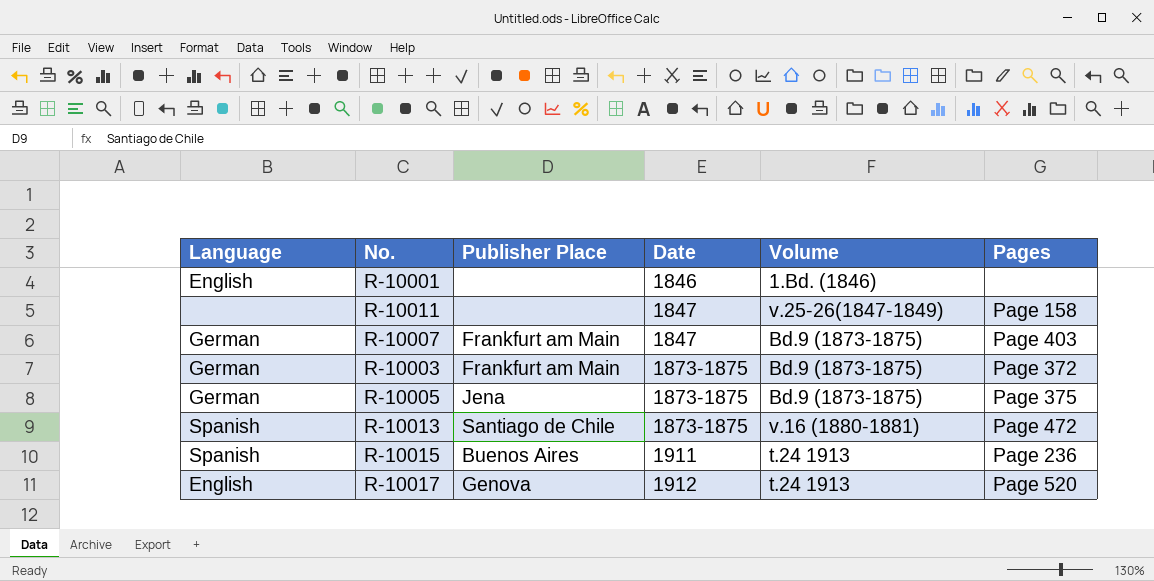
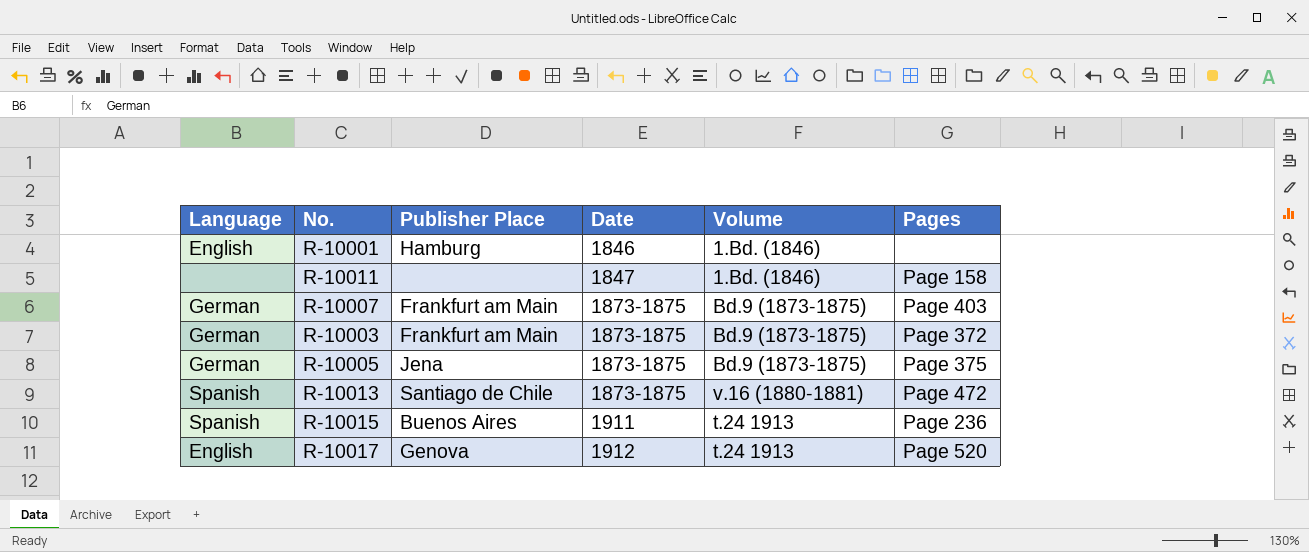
R-10001 | Publisher Place: none -> Hamburg
R-10011 | Volume: v.25-26(1847-1849) -> 1.Bd. (1846)
R-10007 | Date: 1847 -> 1873-1875

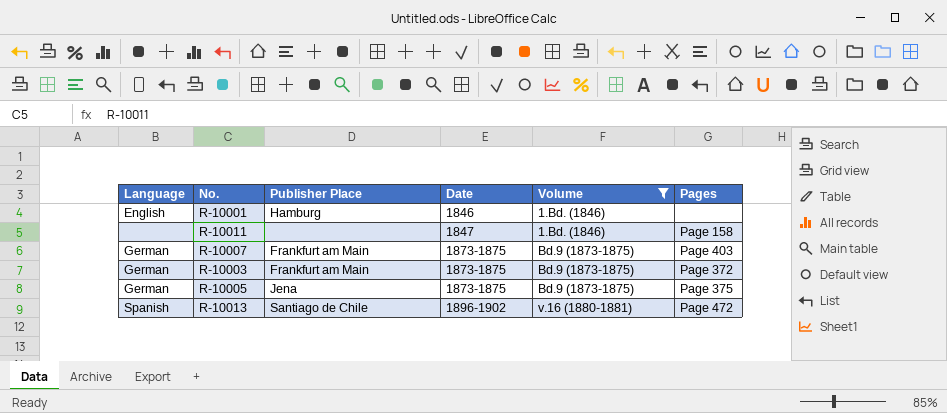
filter: none -> Volume != t.24 1913
R-10013 | Date: 1873-1875 -> 1896-1902

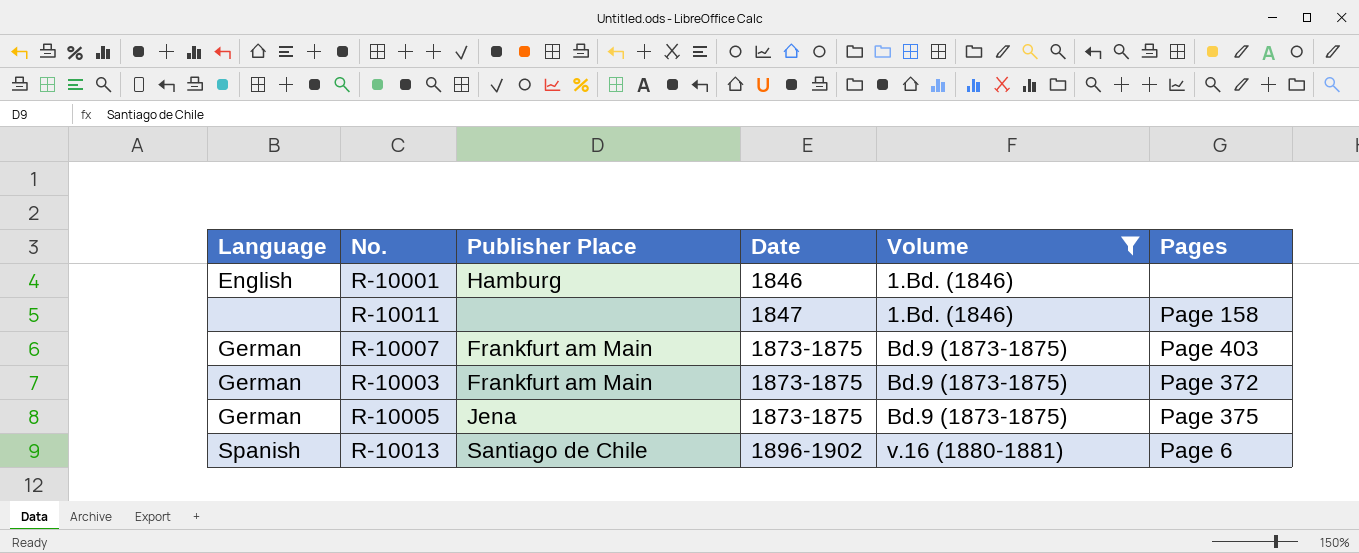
R-10013 | Pages: Page 472 -> Page 6

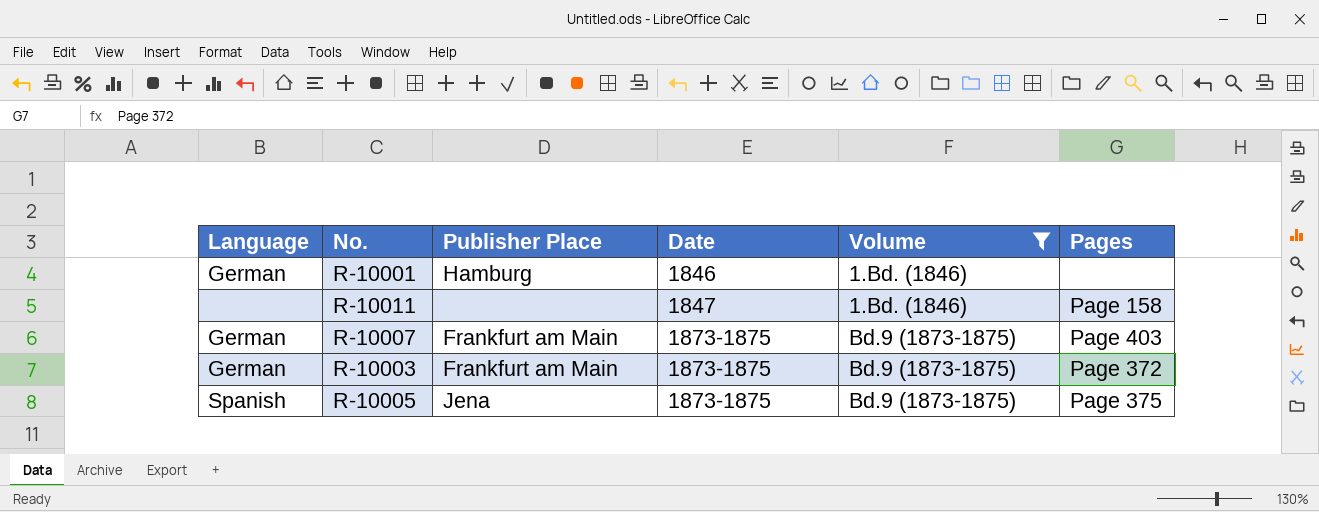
row R-10013: Spanish | Santiago de Chile | 1896-1902 | v.16 (1880-1881) | Page 6 -> none
R-10001 | Language: English -> German
R-10005 | Language: German -> Spanish

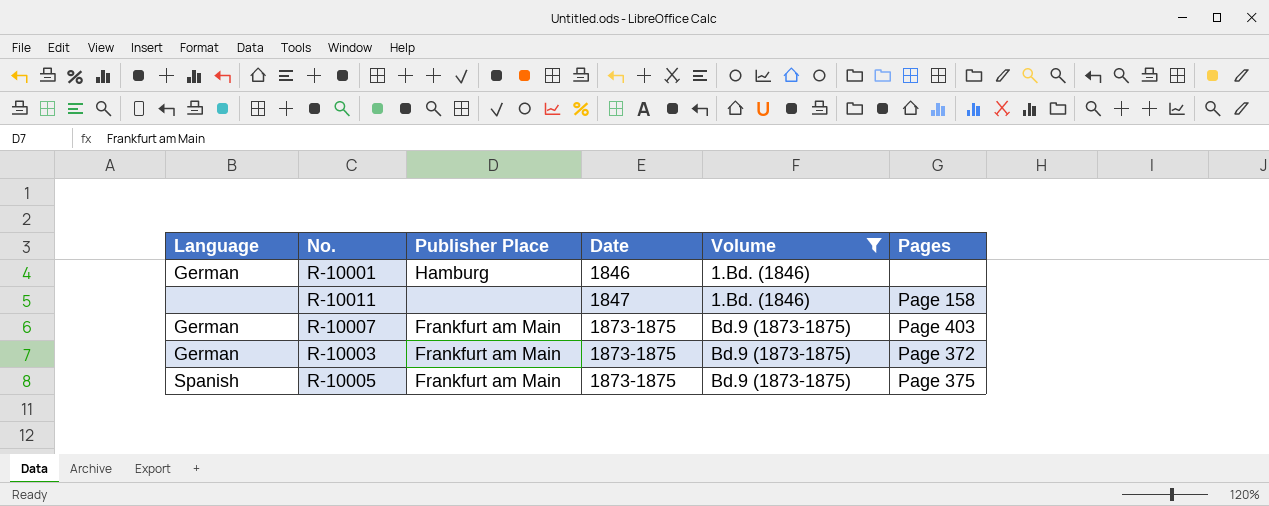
R-10005 | Publisher Place: Jena -> Frankfurt am Main

